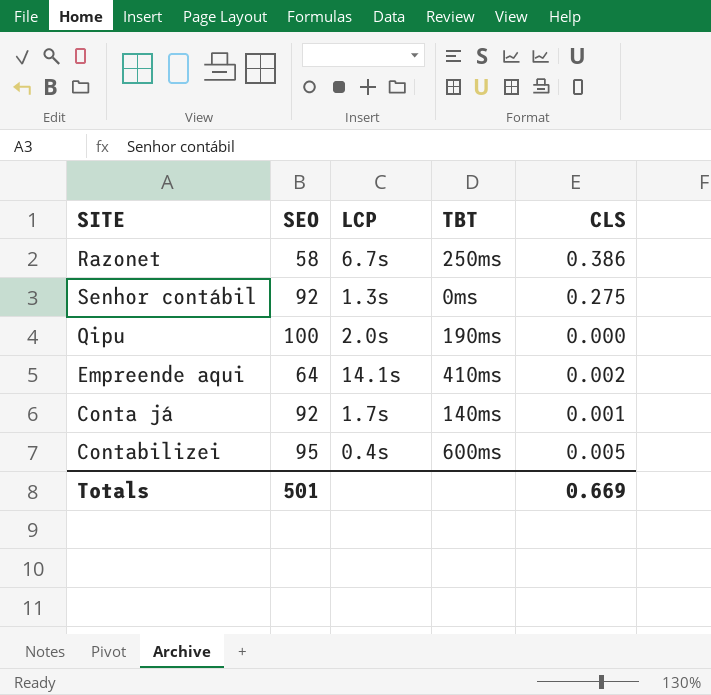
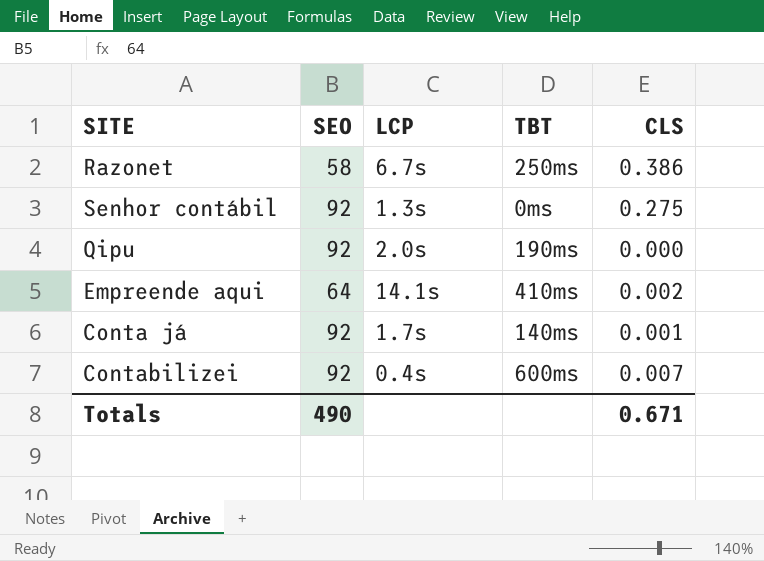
Qipu | SEO: 100 -> 92
Contabilizei | SEO: 95 -> 92
Contabilizei | CLS: 0.005 -> 0.007
Totals | SEO: 501 -> 490
Totals | CLS: 0.669 -> 0.671

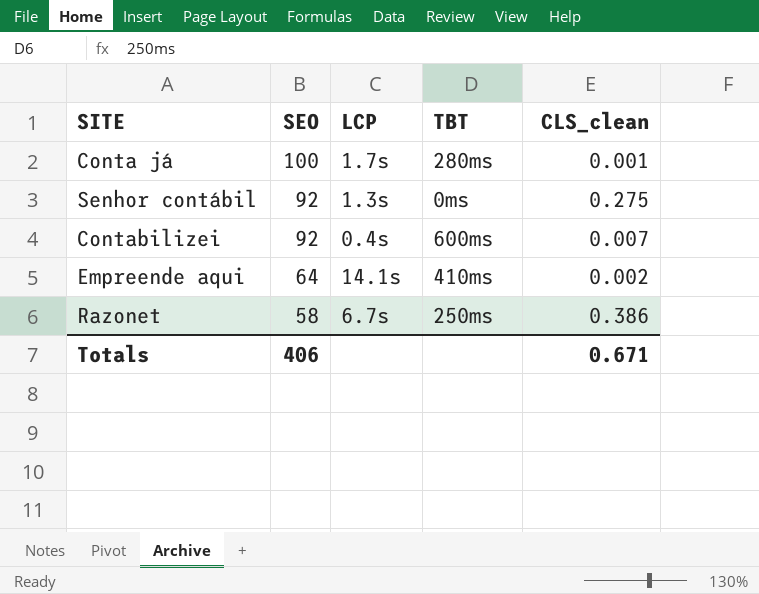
row order: none -> SEO descending
column name: CLS -> CLS_clean
row Qipu: 92 | 2.0s | 190ms | 0.000 -> none
Conta já | SEO: 92 -> 100
Conta já | TBT: 140ms -> 280ms
Totals | SEO: 490 -> 406

